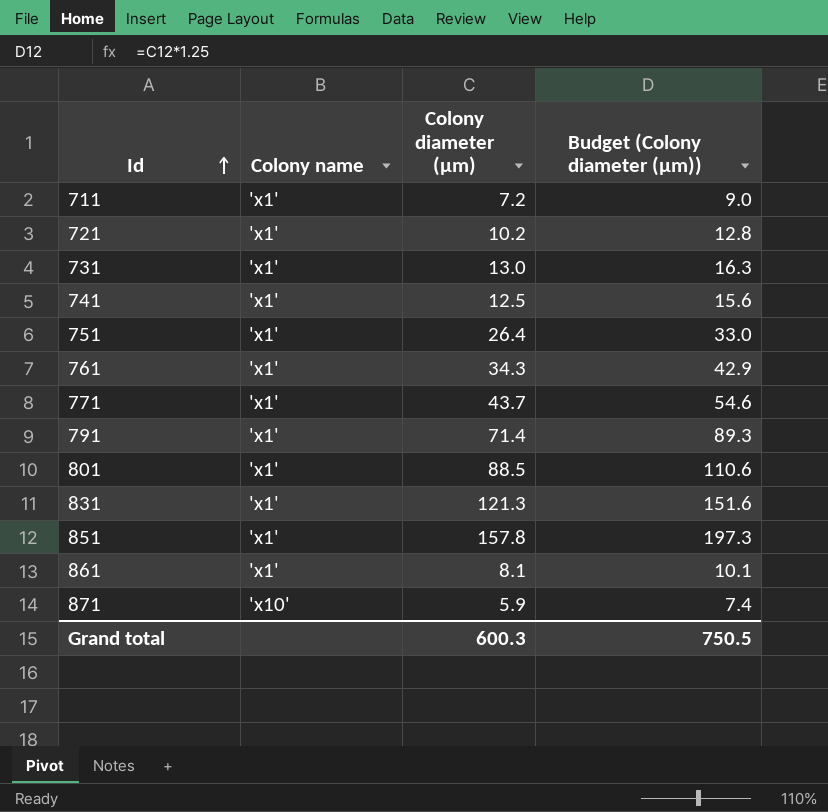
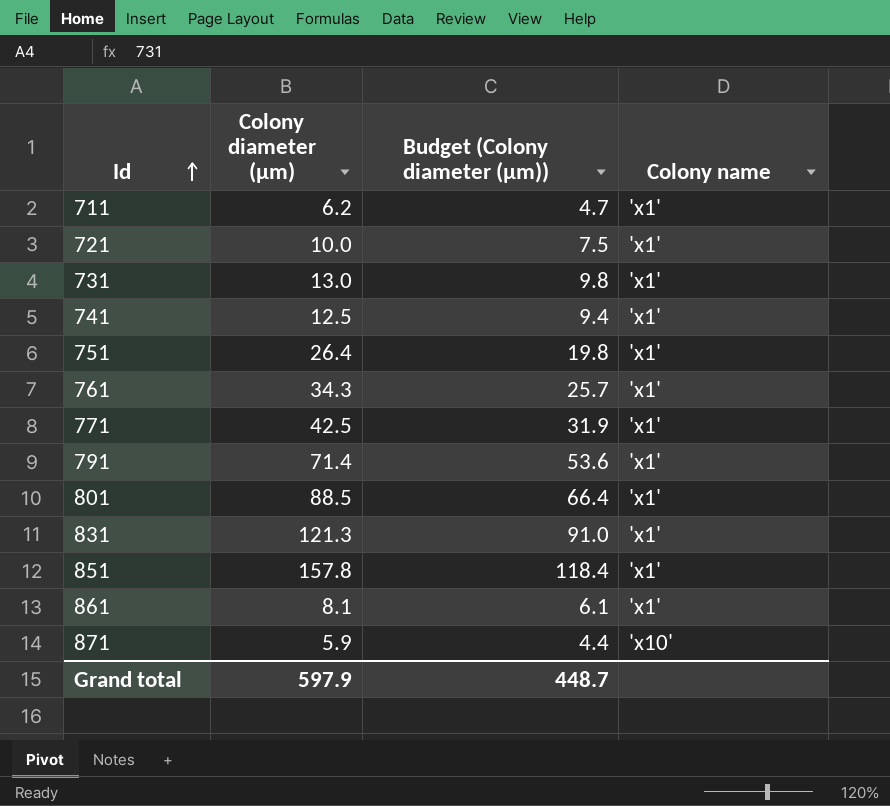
column Budget (Colony diameter (µm)) | formula: [Colony diameter (µm)] * 1.25 -> [Colony diameter (µm)] * 0.75
column Colony name | position: 2 -> 4
711 | Colony diameter (µm): 7.2 -> 6.2
721 | Colony diameter (µm): 10.2 -> 10.0
771 | Colony diameter (µm): 43.7 -> 42.5
Grand total | Colony diameter (µm): 600.3 -> 597.9
Grand total | Budget (Colony diameter (µm)): 750.5 -> 448.7

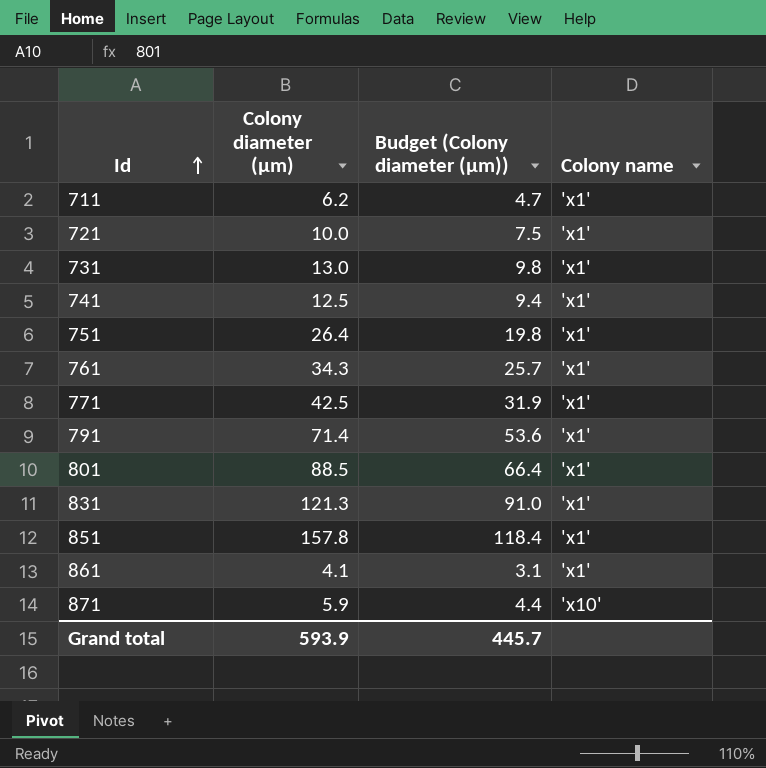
861 | Colony diameter (µm): 8.1 -> 4.1
861 | Budget (Colony diameter (µm)): 6.1 -> 3.1
Grand total | Colony diameter (µm): 597.9 -> 593.9
Grand total | Budget (Colony diameter (µm)): 448.7 -> 445.7

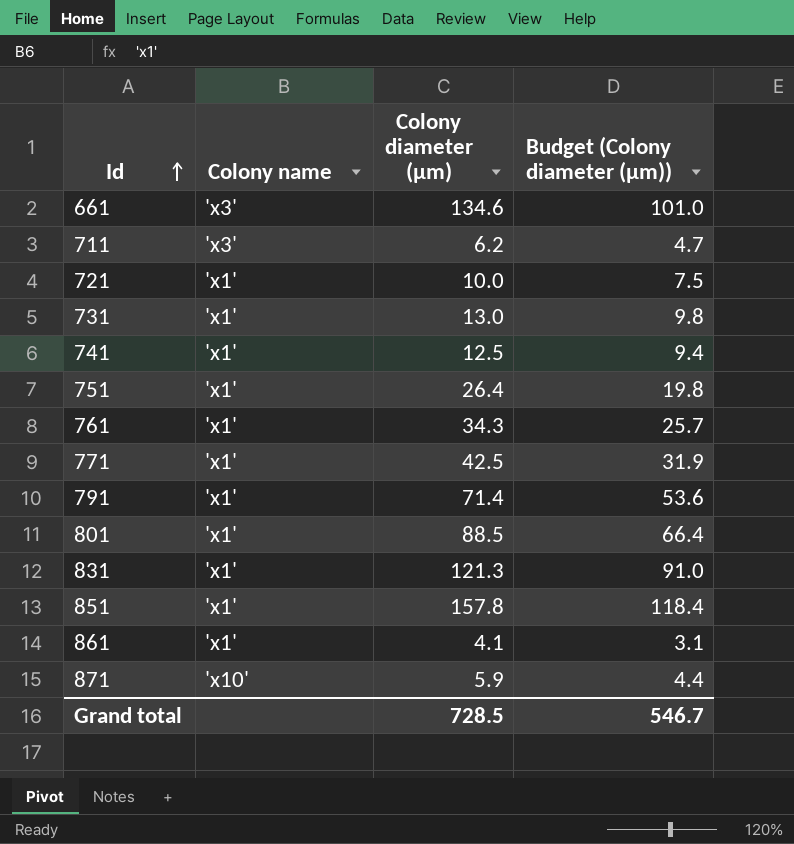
column Colony name | position: 4 -> 2
row 661: none -> 'x3' | 134.6 | 101.0
711 | Colony name: 'x1' -> 'x3'
Grand total | Colony diameter (µm): 593.9 -> 728.5
Grand total | Budget (Colony diameter (µm)): 445.7 -> 546.7

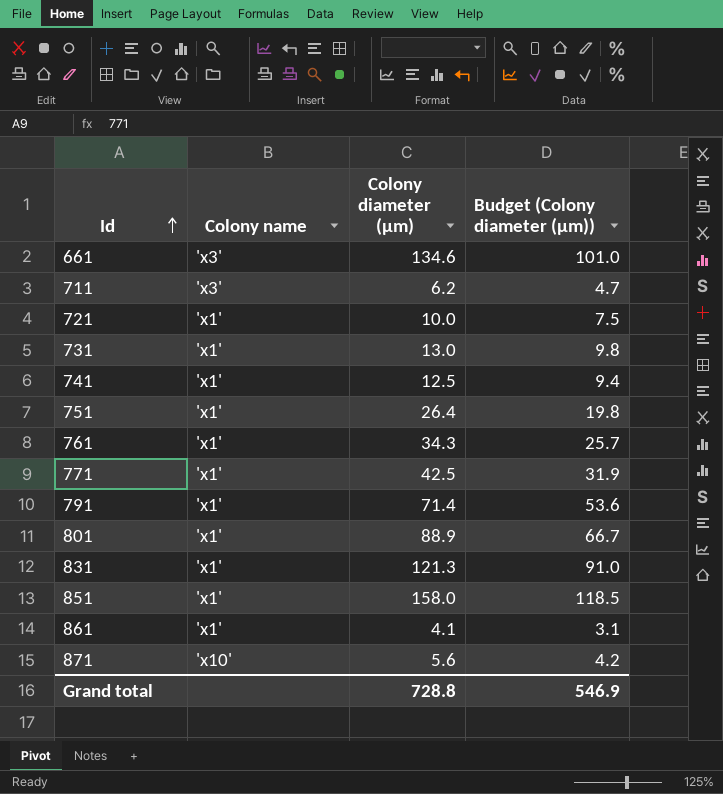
801 | Colony diameter (µm): 88.5 -> 88.9
801 | Budget (Colony diameter (µm)): 66.4 -> 66.7
851 | Colony diameter (µm): 157.8 -> 158.0
851 | Budget (Colony diameter (µm)): 118.4 -> 118.5
871 | Colony diameter (µm): 5.9 -> 5.6
871 | Budget (Colony diameter (µm)): 4.4 -> 4.2
Grand total | Colony diameter (µm): 728.5 -> 728.8
Grand total | Budget (Colony diameter (µm)): 546.7 -> 546.9

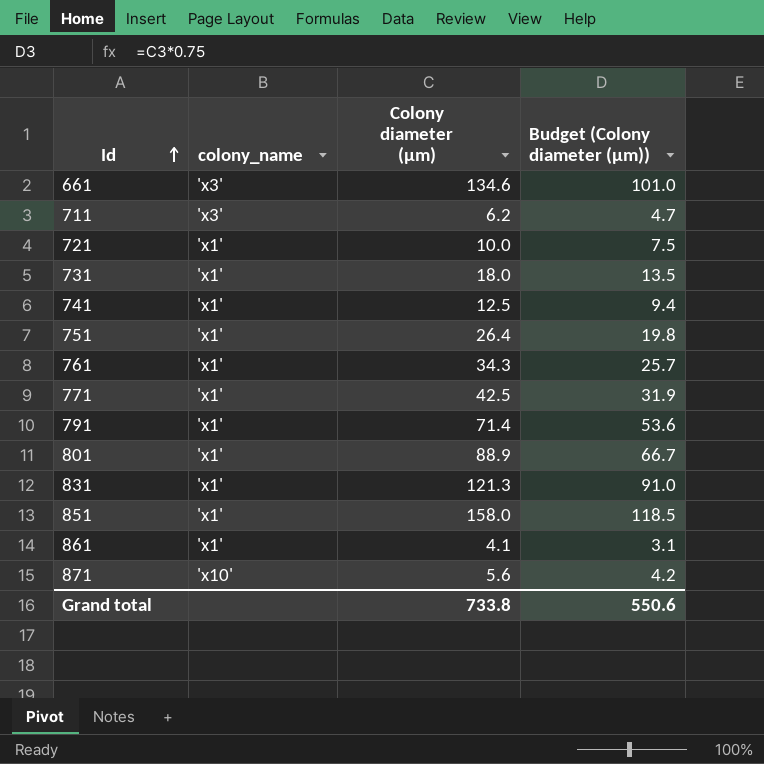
column name: Colony name -> colony_name
731 | Colony diameter (µm): 13.0 -> 18.0
731 | Budget (Colony diameter (µm)): 9.8 -> 13.5
Grand total | Colony diameter (µm): 728.8 -> 733.8
Grand total | Budget (Colony diameter (µm)): 546.9 -> 550.6

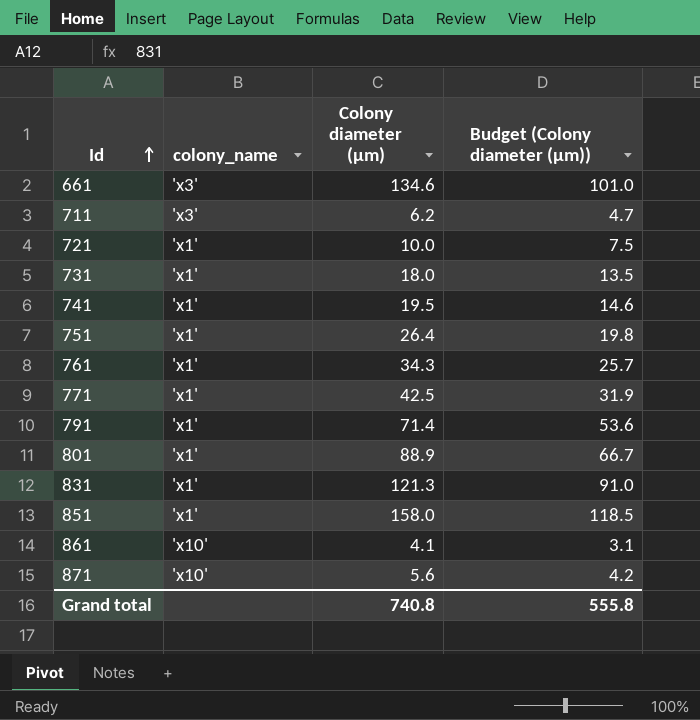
741 | Colony diameter (µm): 12.5 -> 19.5
741 | Budget (Colony diameter (µm)): 9.4 -> 14.6
861 | colony_name: 'x1' -> 'x10'
Grand total | Colony diameter (µm): 733.8 -> 740.8
Grand total | Budget (Colony diameter (µm)): 550.6 -> 555.8

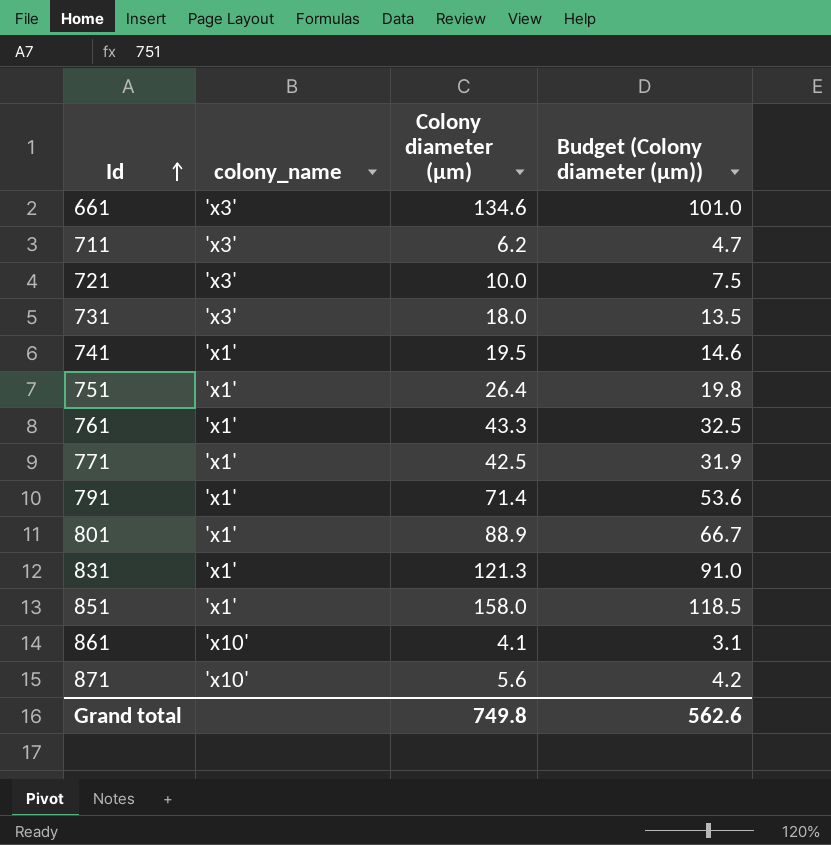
721 | colony_name: 'x1' -> 'x3'
731 | colony_name: 'x1' -> 'x3'
761 | Colony diameter (µm): 34.3 -> 43.3
761 | Budget (Colony diameter (µm)): 25.7 -> 32.5
Grand total | Colony diameter (µm): 740.8 -> 749.8
Grand total | Budget (Colony diameter (µm)): 555.8 -> 562.6

